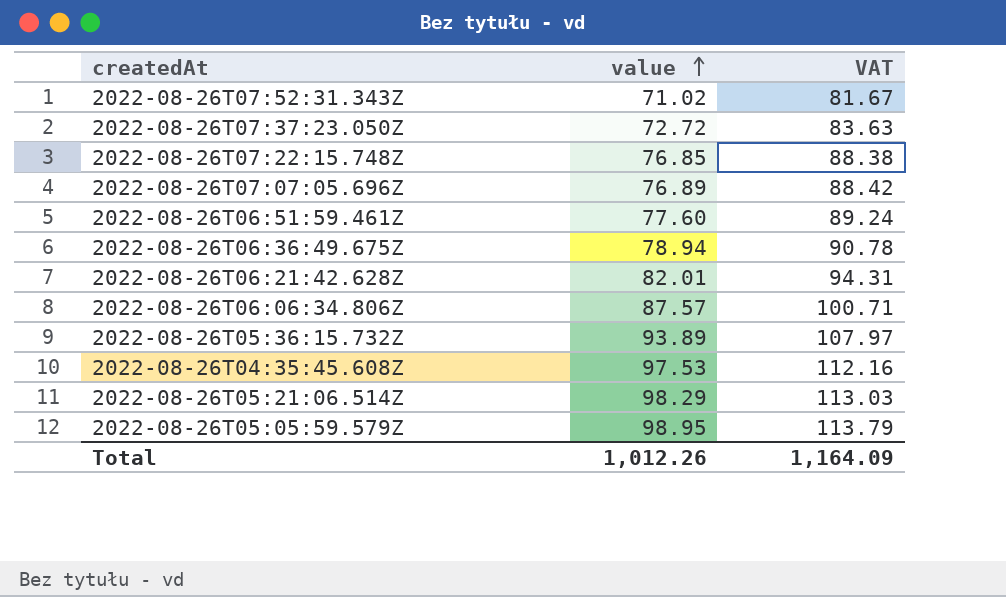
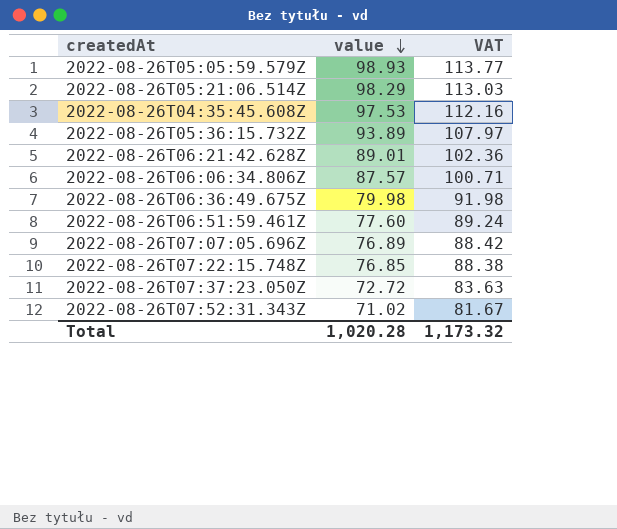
row order: value ascending -> value descending
2022-08-26T05:05:59.579Z | value: 98.95 -> 98.93
2022-08-26T05:05:59.579Z | VAT: 113.79 -> 113.77
2022-08-26T06:21:42.628Z | value: 82.01 -> 89.01
2022-08-26T06:21:42.628Z | VAT: 94.31 -> 102.36
2022-08-26T06:36:49.675Z | value: 78.94 -> 79.98
2022-08-26T06:36:49.675Z | VAT: 90.78 -> 91.98
Total | value: 1,012.26 -> 1,020.28
Total | VAT: 1,164.09 -> 1,173.32

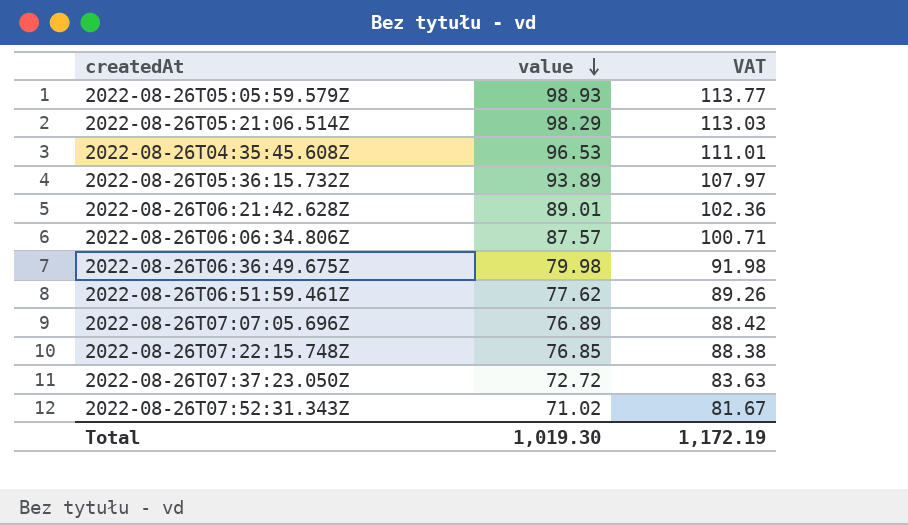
2022-08-26T04:35:45.608Z | value: 97.53 -> 96.53
2022-08-26T04:35:45.608Z | VAT: 112.16 -> 111.01
2022-08-26T06:51:59.461Z | value: 77.60 -> 77.62
2022-08-26T06:51:59.461Z | VAT: 89.24 -> 89.26
Total | value: 1,020.28 -> 1,019.30
Total | VAT: 1,173.32 -> 1,172.19

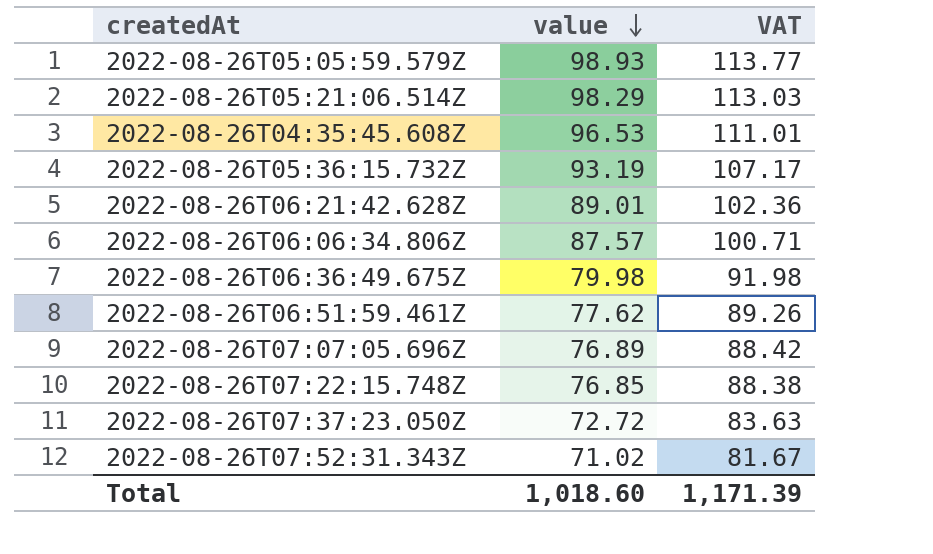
2022-08-26T05:36:15.732Z | value: 93.89 -> 93.19
2022-08-26T05:36:15.732Z | VAT: 107.97 -> 107.17
Total | value: 1,019.30 -> 1,018.60
Total | VAT: 1,172.19 -> 1,171.39

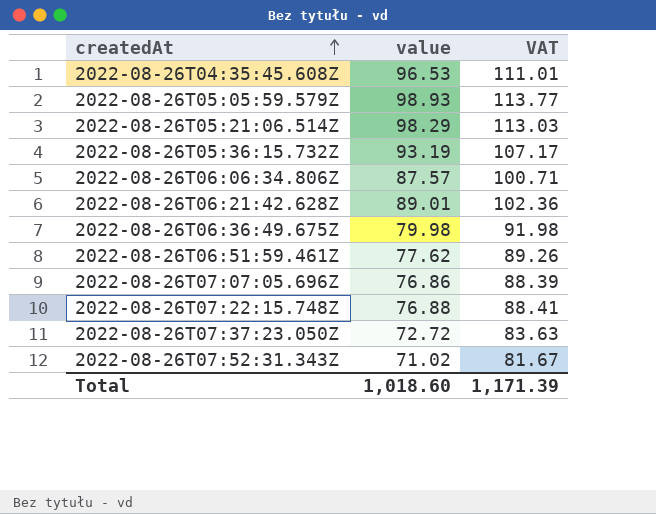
row order: value descending -> createdAt ascending
2022-08-26T07:07:05.696Z | value: 76.89 -> 76.86
2022-08-26T07:07:05.696Z | VAT: 88.42 -> 88.39
2022-08-26T07:22:15.748Z | value: 76.85 -> 76.88
2022-08-26T07:22:15.748Z | VAT: 88.38 -> 88.41

